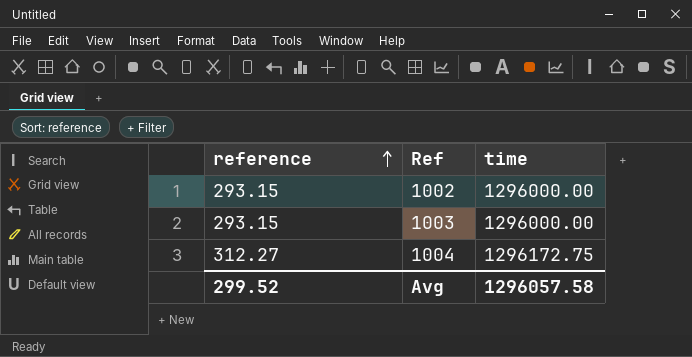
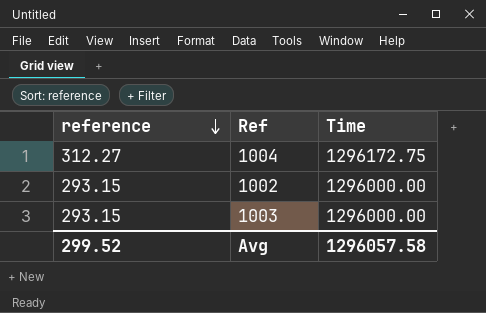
row order: reference ascending -> reference descending
column name: time -> Time

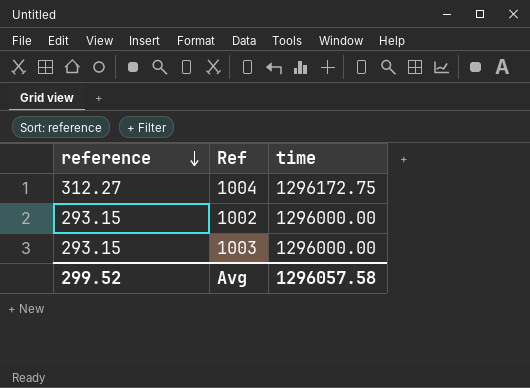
column name: Time -> time

